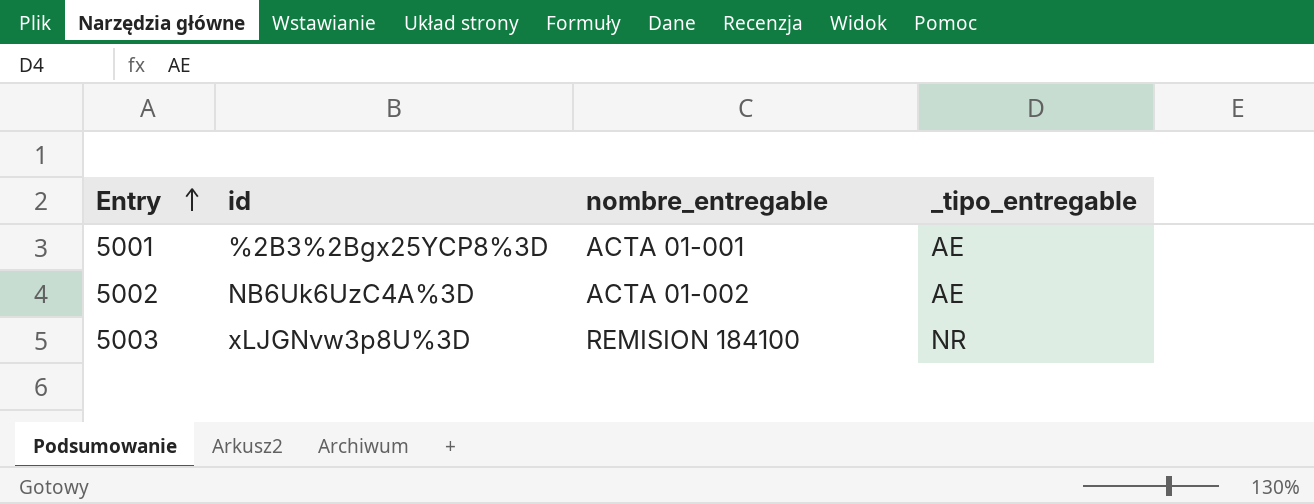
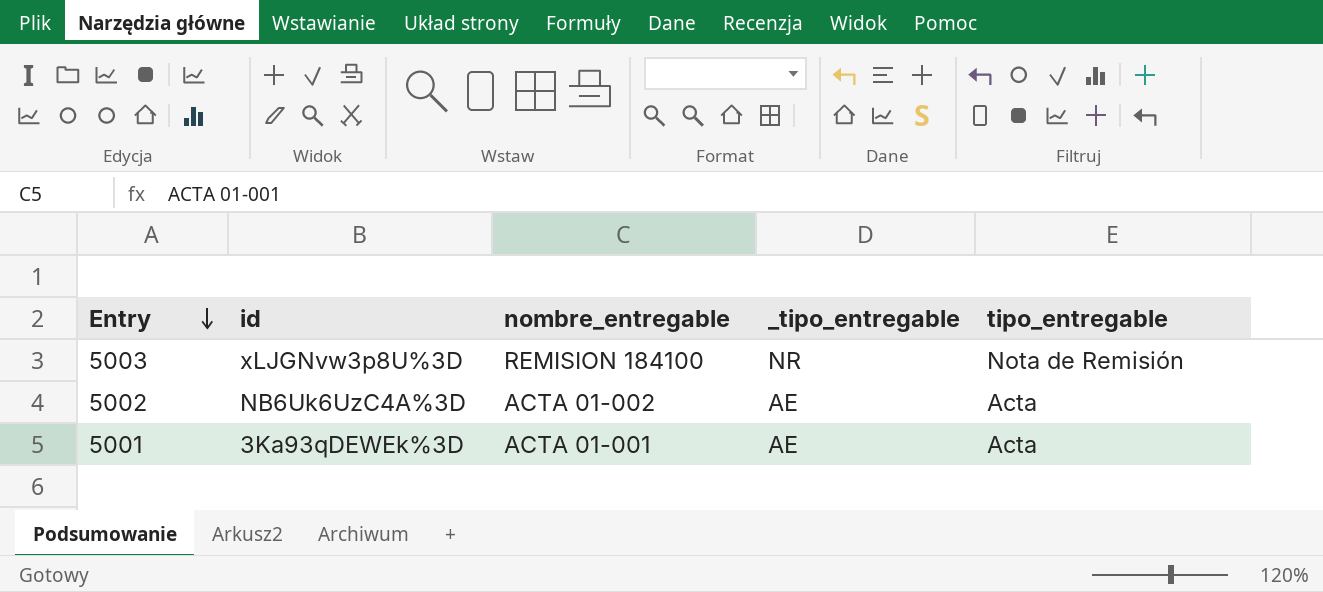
row order: Entry ascending -> Entry descending
column tipo_entregable | position: none -> 5
5001 | id: %2B3%2Bgx25YCP8%3D -> 3Ka93qDEWEk%3D

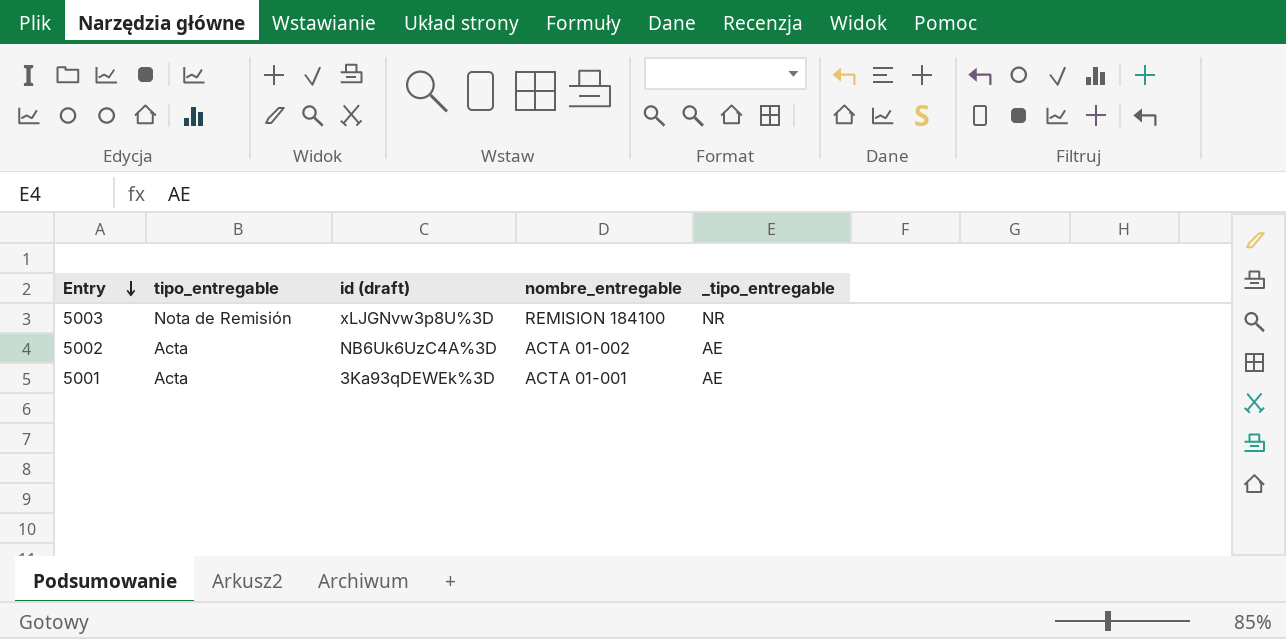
column tipo_entregable | position: 5 -> 2
column name: id -> id (draft)

